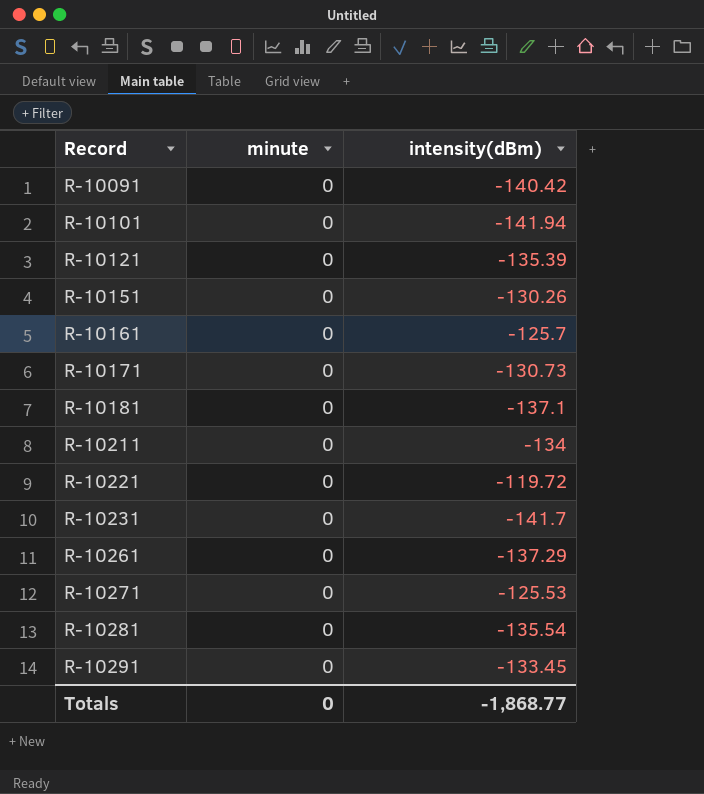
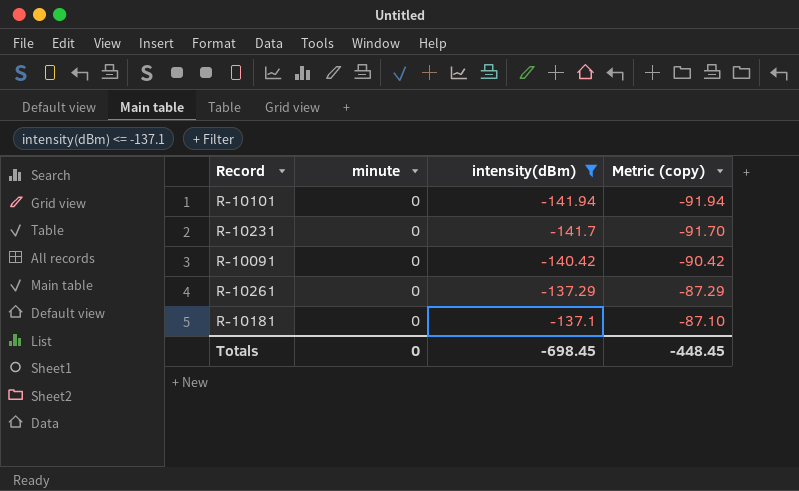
filter: none -> intensity(dBm) <= -137.1
row order: Record ascending -> intensity(dBm) ascending
column Metric (copy) | formula: none -> [intensity(dBm)] + 50
Totals | intensity(dBm): -1,868.77 -> -698.45

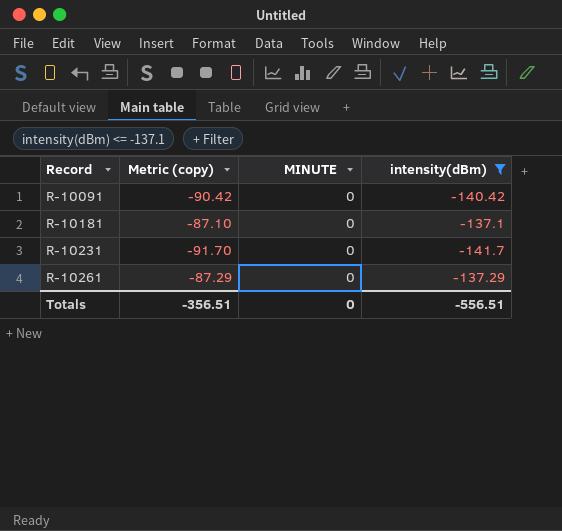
row order: intensity(dBm) ascending -> Record ascending
column Metric (copy) | position: 4 -> 2
column name: minute -> MINUTE
row R-10101: 0 | -141.94 | -91.94 -> none
Totals | Metric (copy): -448.45 -> -356.51
Totals | intensity(dBm): -698.45 -> -556.51

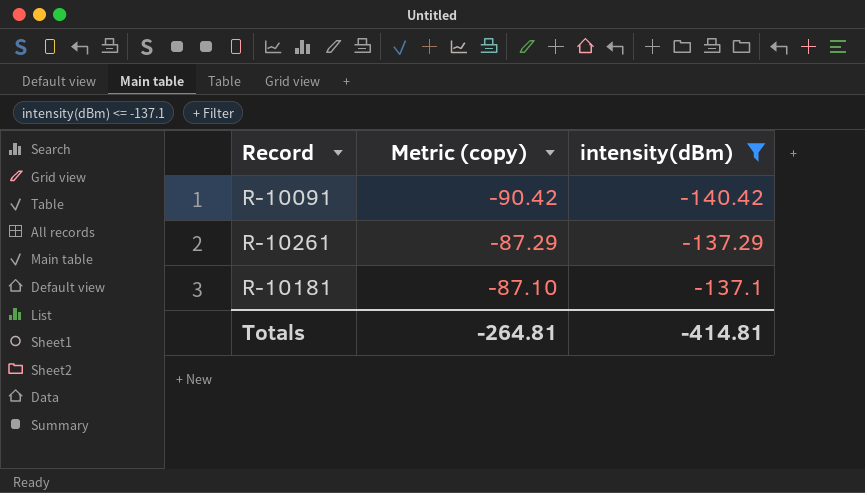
row order: Record ascending -> Metric (copy) ascending
column MINUTE | position: 3 -> none
row R-10231: -91.70 | 0 | -141.7 -> none
Totals | Metric (copy): -356.51 -> -264.81
Totals | intensity(dBm): -556.51 -> -414.81

